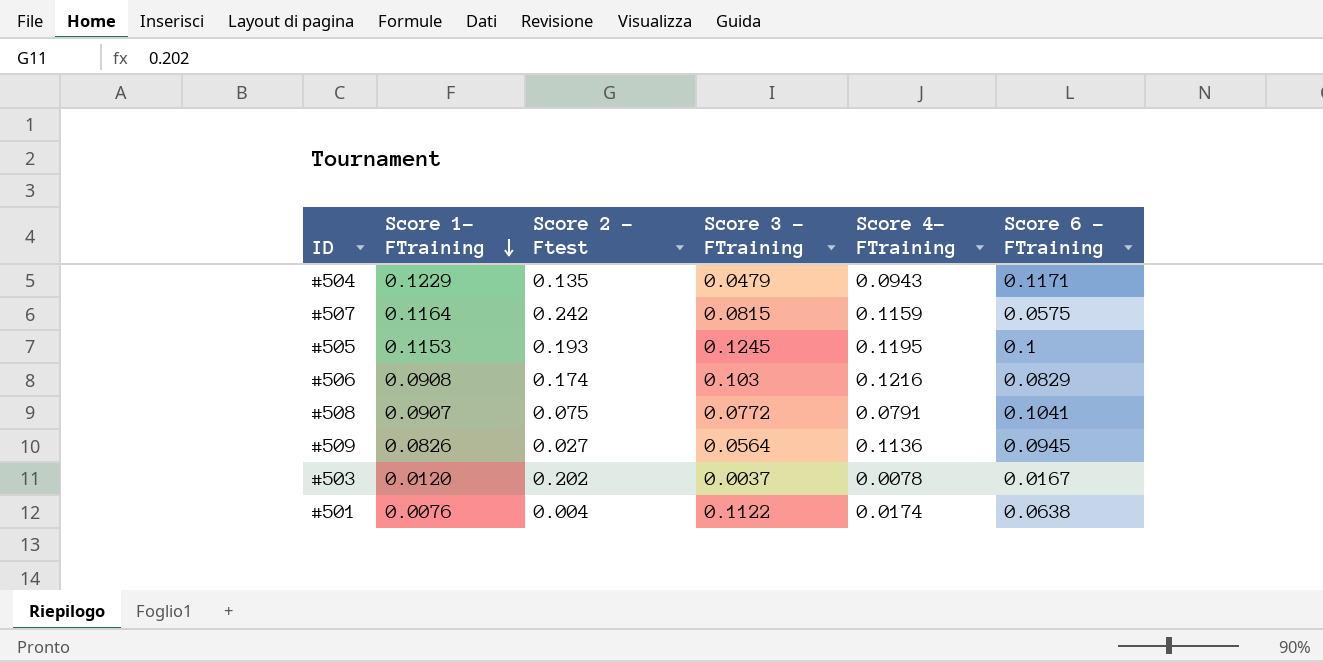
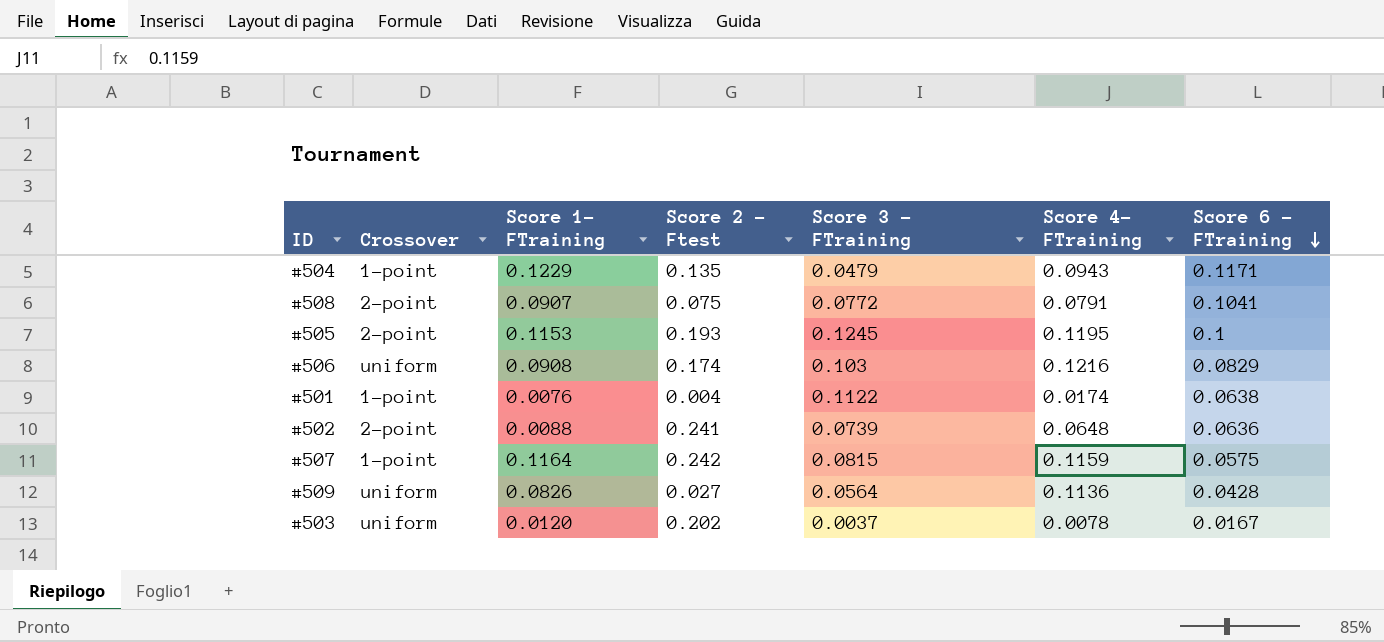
row order: Score 1- FTraining descending -> Score 6 - FTraining descending
column Crossover | position: none -> 2
row #502: none -> 2-point | 0.0088 | 0.241 | 0.0739 | 0.0648 | 0.0636
#509 | Score 6 - FTraining: 0.0945 -> 0.0428

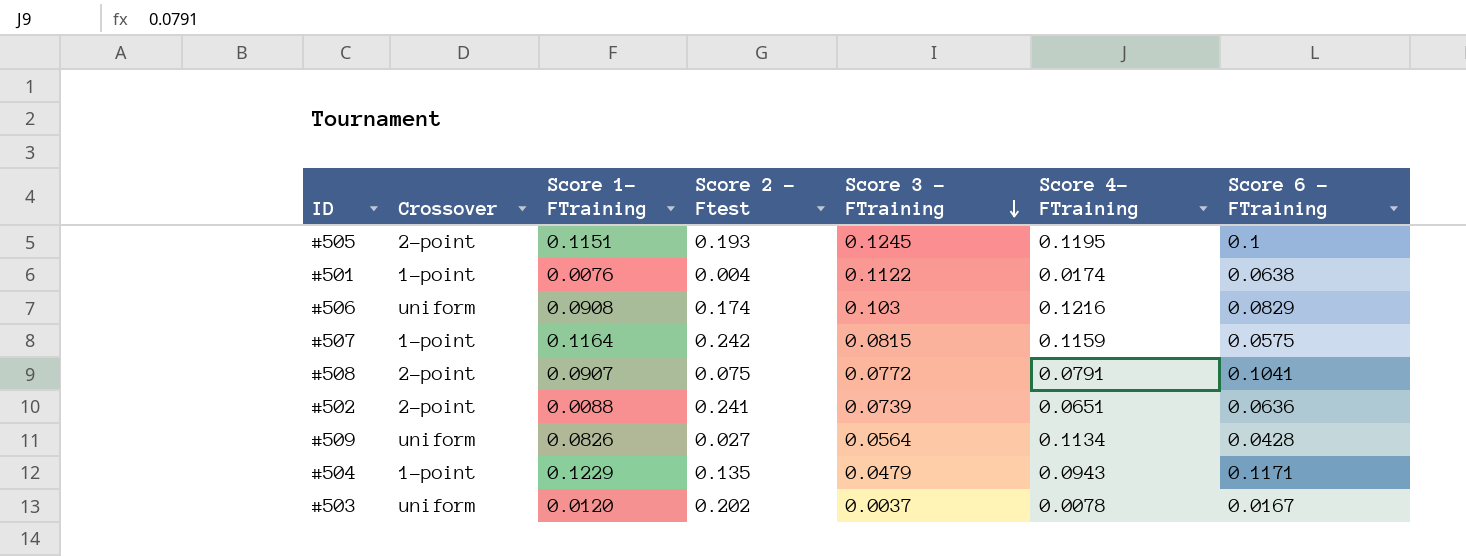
row order: Score 6 - FTraining descending -> Score 3 - FTraining descending
#505 | Score 1- FTraining: 0.1153 -> 0.1151
#502 | Score 4- FTraining: 0.0648 -> 0.0651
#509 | Score 4- FTraining: 0.1136 -> 0.1134

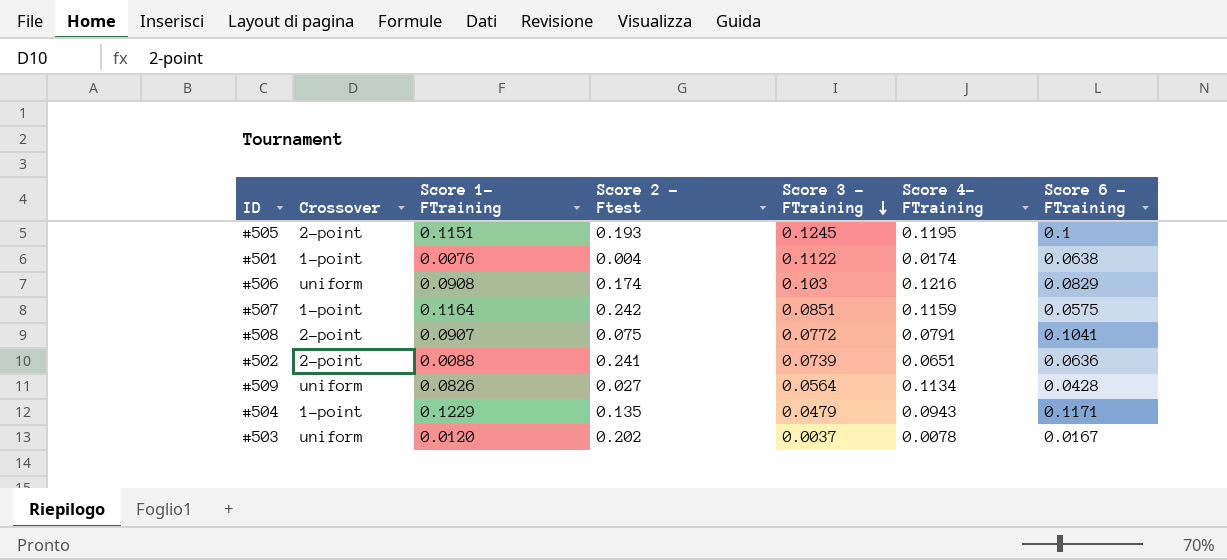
#507 | Score 3 - FTraining: 0.0815 -> 0.0851

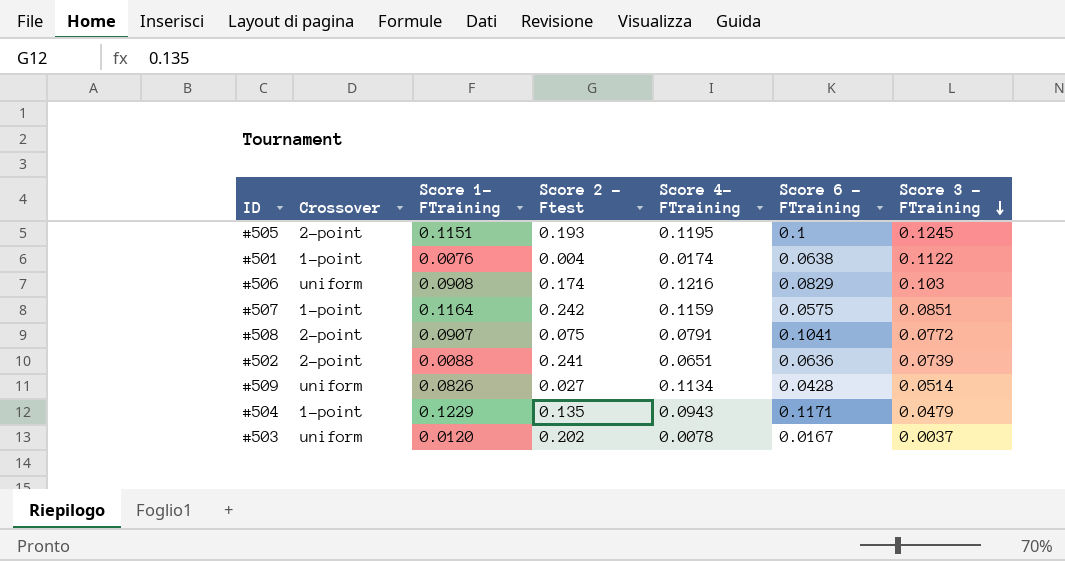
column Score 3 - FTraining | position: 5 -> 7
#509 | Score 3 - FTraining: 0.0564 -> 0.0514

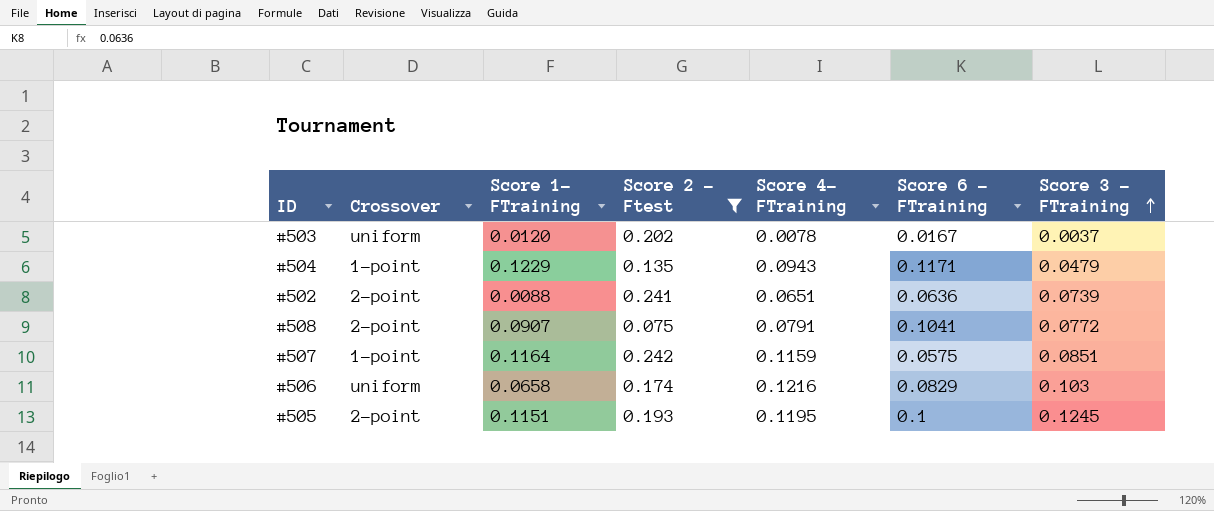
filter: none -> Score 2 - Ftest >= 0.075
row order: Score 3 - FTraining descending -> Score 3 - FTraining ascending
#506 | Score 1- FTraining: 0.0908 -> 0.0658

